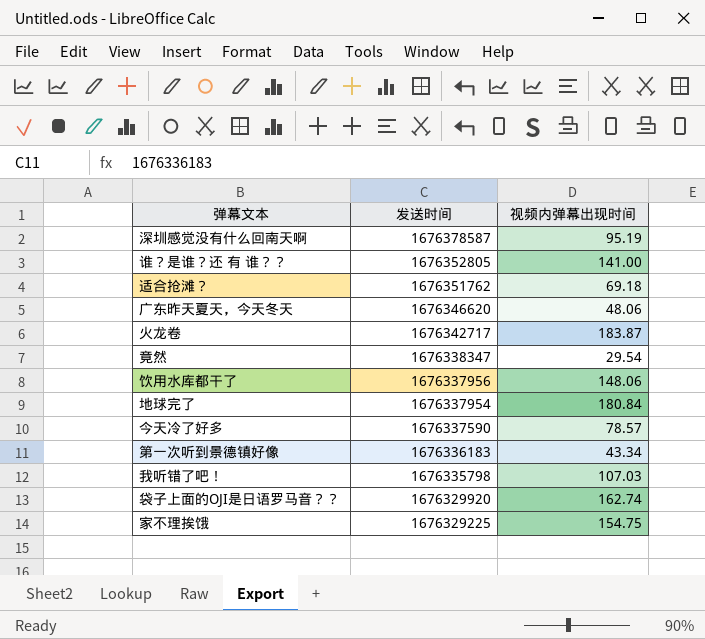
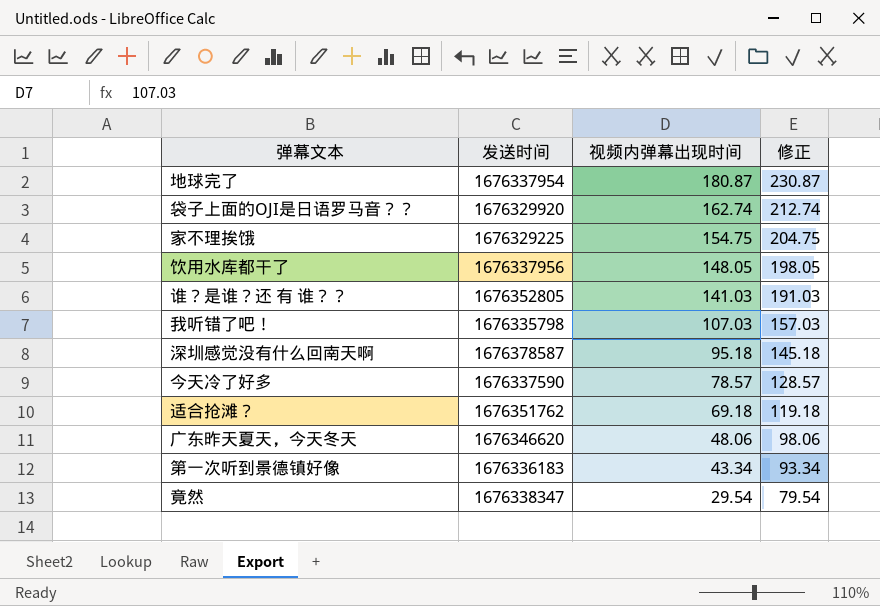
row order: 发送时间 descending -> 视频内弹幕出现时间 descending
column 修正 | formula: none -> [视频内弹幕出现时间] + 50
row 火龙卷: 1676342717 | 183.87 -> none
地球完了 | 视频内弹幕出现时间: 180.84 -> 180.87
饮用水库都干了 | 视频内弹幕出现时间: 148.06 -> 148.05
谁？是谁？还 有 谁？？ | 视频内弹幕出现时间: 141.00 -> 141.03
深圳感觉没有什么回南天啊 | 视频内弹幕出现时间: 95.19 -> 95.18

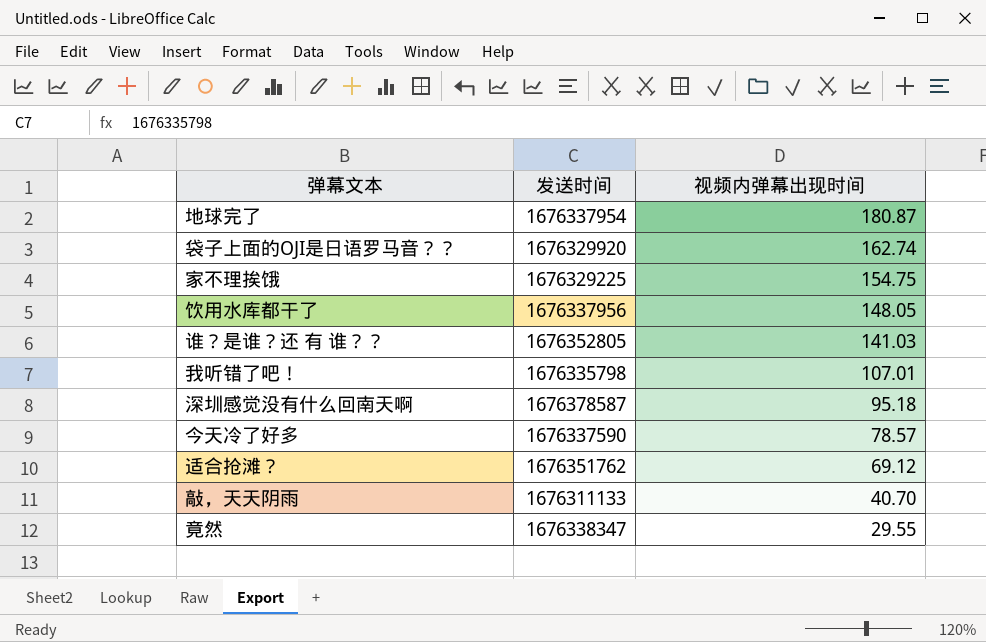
column 修正 | formula: [视频内弹幕出现时间] + 50 -> none
row 广东昨天夏天，今天冬天: 1676346620 | 48.06 | 98.06 -> none
row 第一次听到景德镇好像: 1676336183 | 43.34 | 93.34 -> none
我听错了吧！ | 视频内弹幕出现时间: 107.03 -> 107.01
适合抢滩？ | 视频内弹幕出现时间: 69.18 -> 69.12
row 敲，天天阴雨: none -> 1676311133 | 40.70
竟然 | 视频内弹幕出现时间: 29.54 -> 29.55

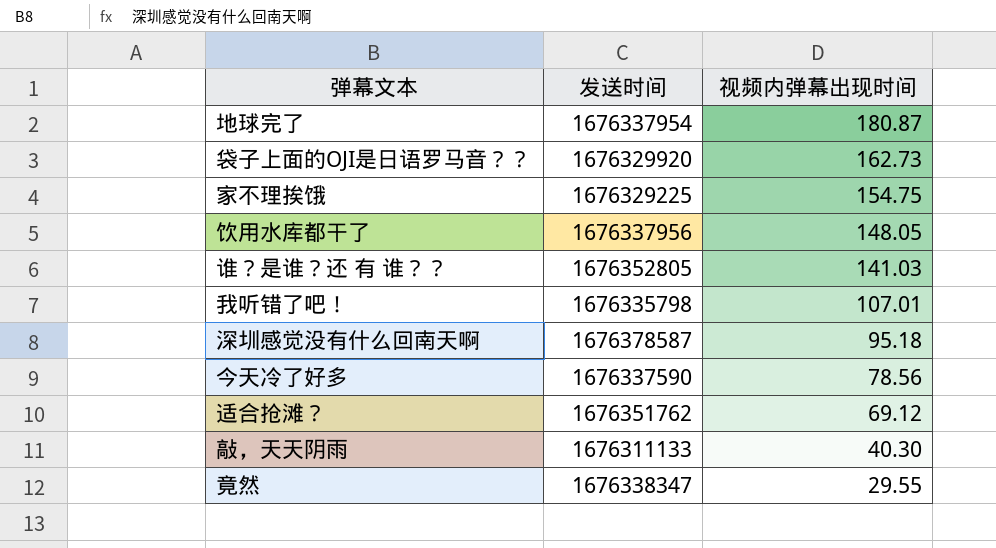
袋子上面的OJI是日语罗马音？？ | 视频内弹幕出现时间: 162.74 -> 162.73
今天冷了好多 | 视频内弹幕出现时间: 78.57 -> 78.56
敲，天天阴雨 | 视频内弹幕出现时间: 40.70 -> 40.30

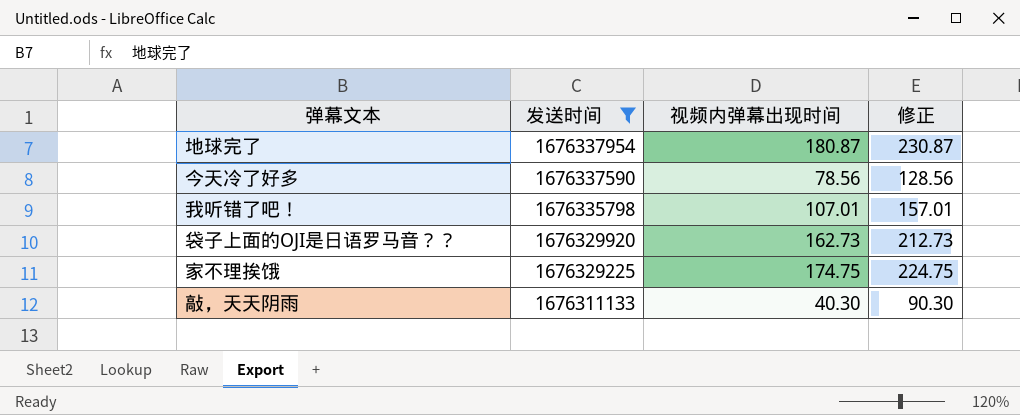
filter: none -> 发送时间 <= 1676337954
row order: 视频内弹幕出现时间 descending -> 发送时间 descending
column 修正 | formula: none -> [视频内弹幕出现时间] + 50
家不理挨饿 | 视频内弹幕出现时间: 154.75 -> 174.75

